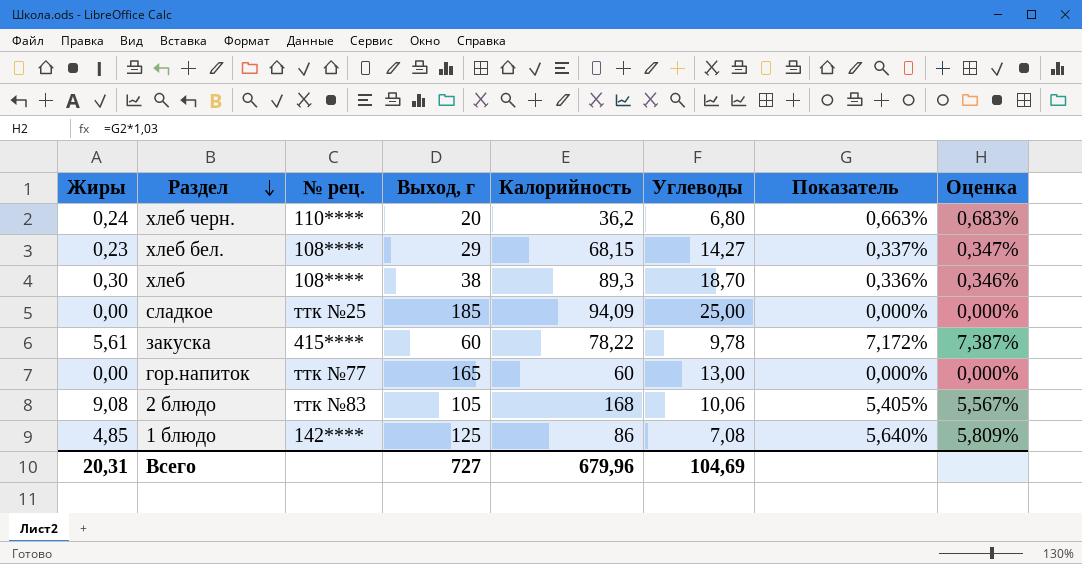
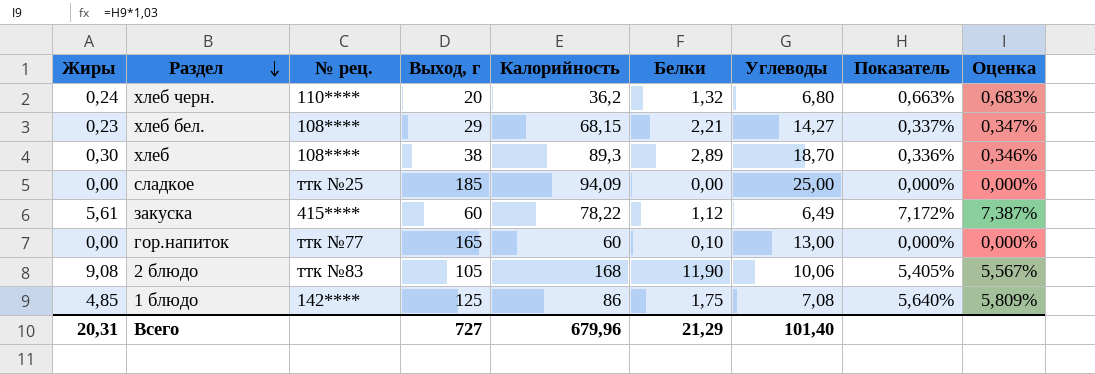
column Белки | position: none -> 6
закуска | Углеводы: 9,78 -> 6,49
Всего | Углеводы: 104,69 -> 101,40

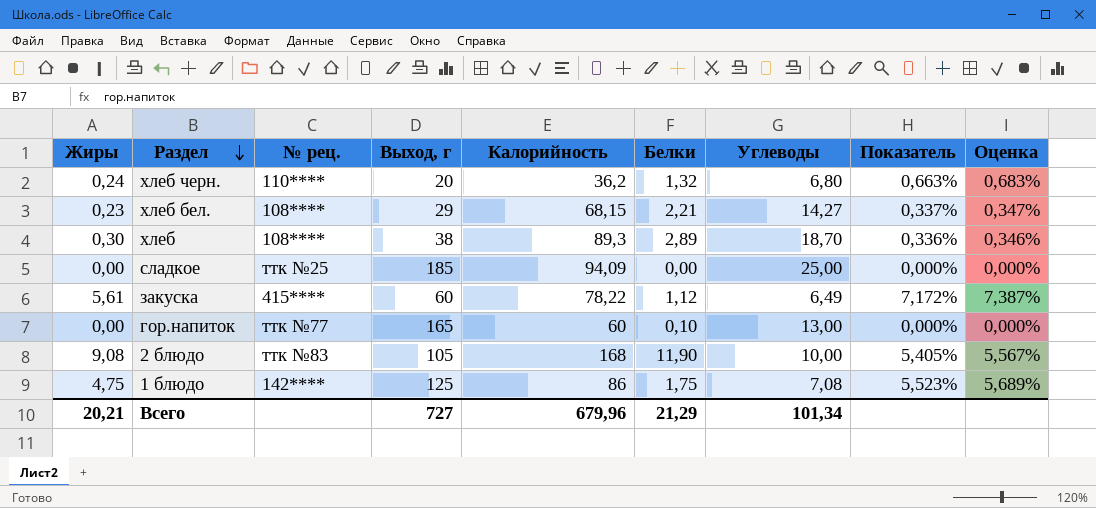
2 блюдо | Углеводы: 10,06 -> 10,00
1 блюдо | Жиры: 4,85 -> 4,75
1 блюдо | Показатель: 5,640% -> 5,523%
1 блюдо | Оценка: 5,809% -> 5,689%
Всего | Жиры: 20,31 -> 20,21
Всего | Углеводы: 101,40 -> 101,34

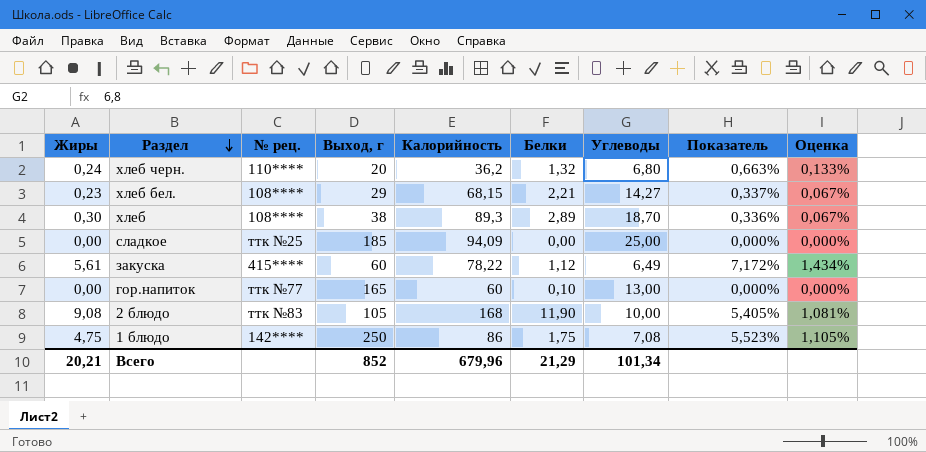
column Оценка | formula: [Показатель] * 1,03 -> [Показатель] * 0,2
1 блюдо | Выход, г: 125 -> 250
Всего | Выход, г: 727 -> 852

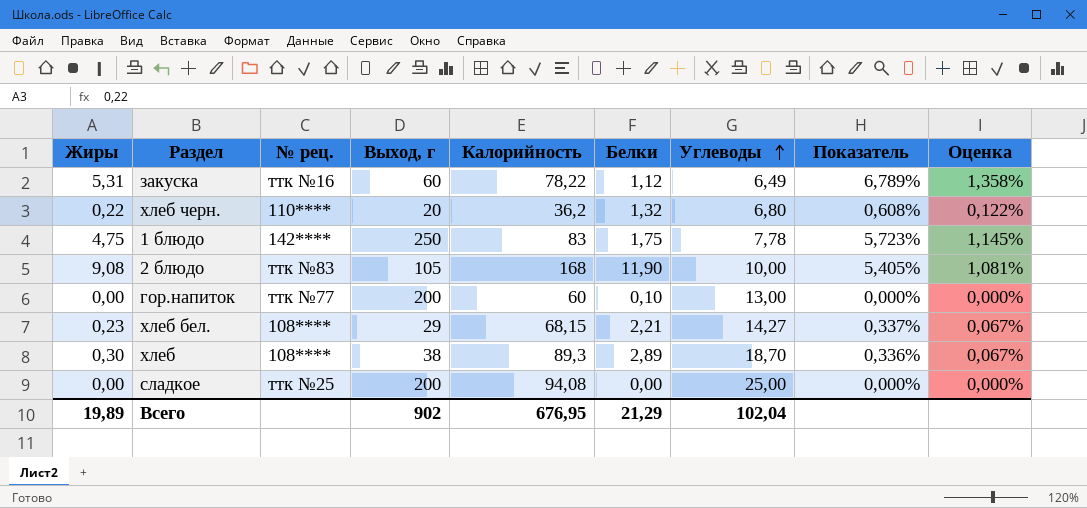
row order: Раздел descending -> Углеводы ascending
закуска | Жиры: 5,61 -> 5,31
закуска | № рец.: 415**** -> ттк №16
закуска | Показатель: 7,172% -> 6,789%
закуска | Оценка: 1,434% -> 1,358%
хлеб черн. | Жиры: 0,24 -> 0,22
хлеб черн. | Показатель: 0,663% -> 0,608%
хлеб черн. | Оценка: 0,133% -> 0,122%
1 блюдо | Калорийность: 86 -> 83
1 блюдо | Углеводы: 7,08 -> 7,78
1 блюдо | Показатель: 5,523% -> 5,723%
1 блюдо | Оценка: 1,105% -> 1,145%
гор.напиток | Выход, г: 165 -> 200
сладкое | Выход, г: 185 -> 200
сладкое | Калорийность: 94,09 -> 94,08
Всего | Жиры: 20,21 -> 19,89
Всего | Выход, г: 852 -> 902
Всего | Калорийность: 679,96 -> 676,95
Всего | Углеводы: 101,34 -> 102,04

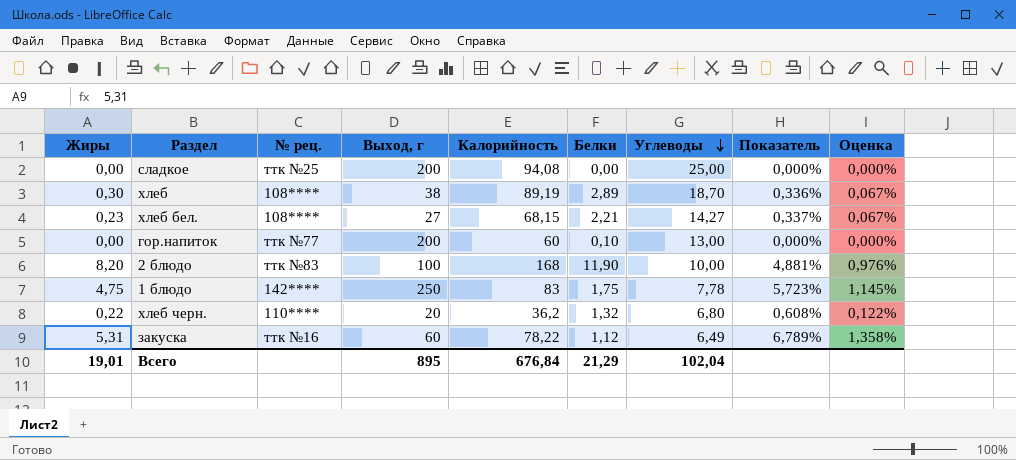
row order: Углеводы ascending -> Углеводы descending
хлеб | Калорийность: 89,3 -> 89,19
хлеб бел. | Выход, г: 29 -> 27
2 блюдо | Жиры: 9,08 -> 8,20
2 блюдо | Выход, г: 105 -> 100
2 блюдо | Показатель: 5,405% -> 4,881%
2 блюдо | Оценка: 1,081% -> 0,976%
Всего | Жиры: 19,89 -> 19,01
Всего | Выход, г: 902 -> 895
Всего | Калорийность: 676,95 -> 676,84

